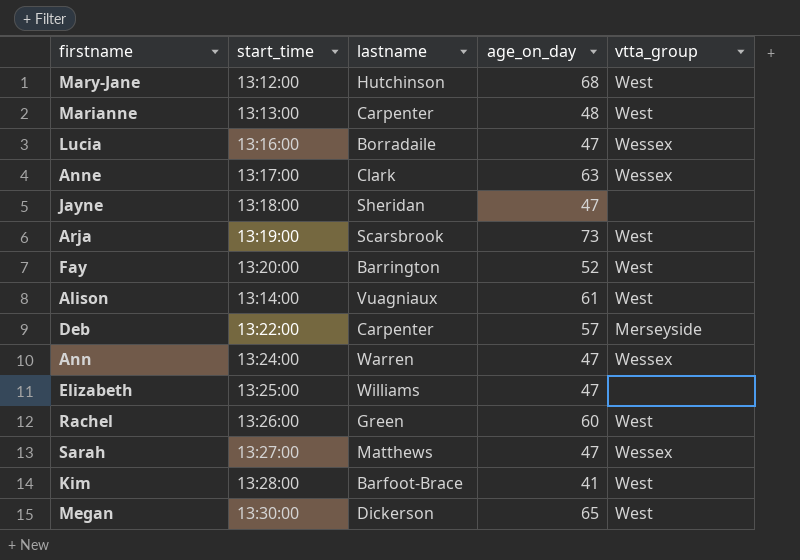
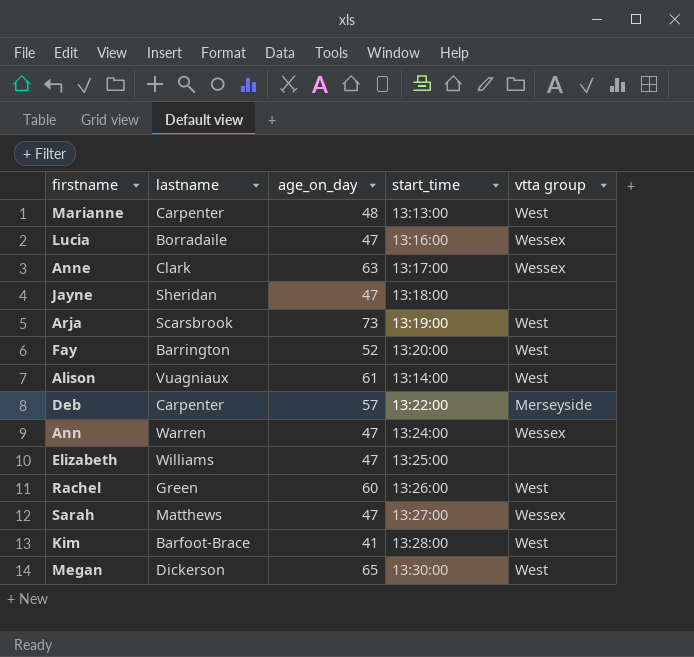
column start_time | position: 2 -> 4
column name: vtta_group -> vtta group
row Mary-Jane: 13:12:00 | Hutchinson | 68 | West -> none

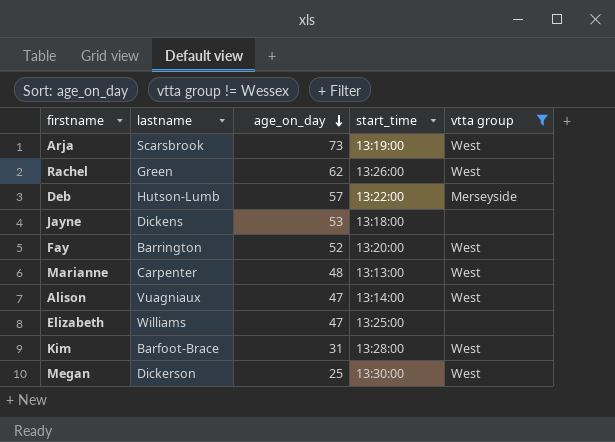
filter: none -> vtta group != Wessex
row order: none -> age_on_day descending
Rachel | age_on_day: 60 -> 62
Deb | lastname: Carpenter -> Hutson-Lumb
Jayne | lastname: Sheridan -> Dickens
Jayne | age_on_day: 47 -> 53
Alison | age_on_day: 61 -> 47
Kim | age_on_day: 41 -> 31
Megan | age_on_day: 65 -> 25

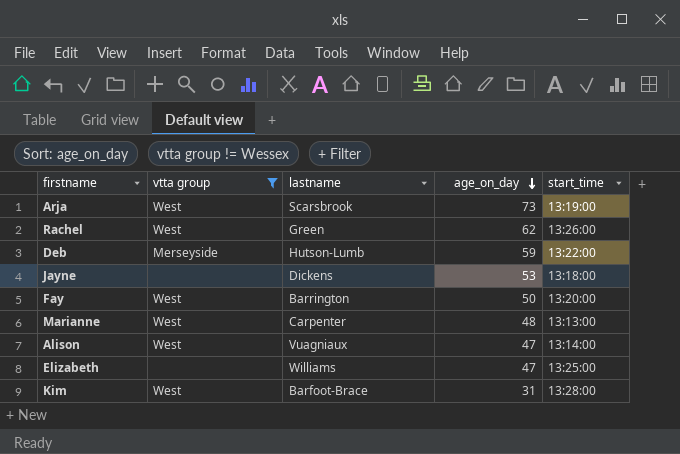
column vtta group | position: 5 -> 2
row Megan: Dickerson | 25 | 13:30:00 | West -> none
Deb | age_on_day: 57 -> 59
Fay | age_on_day: 52 -> 50

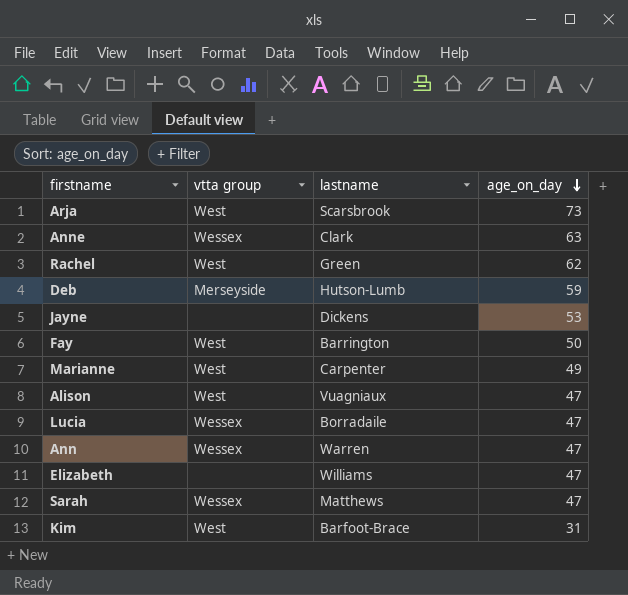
filter: vtta group != Wessex -> none
column start_time | position: 5 -> none
Marianne | age_on_day: 48 -> 49

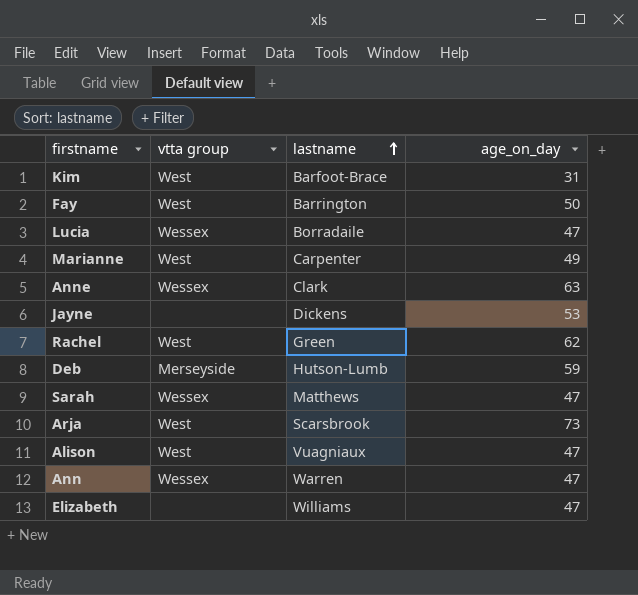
row order: age_on_day descending -> lastname ascending

